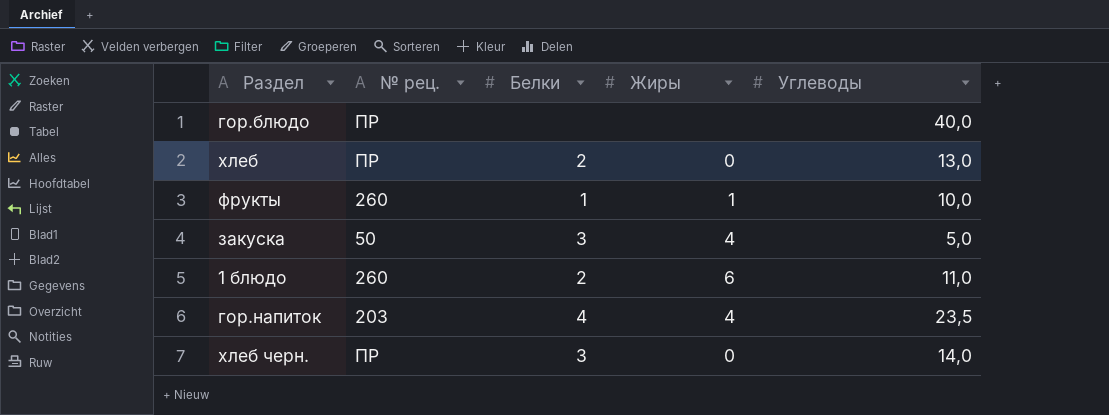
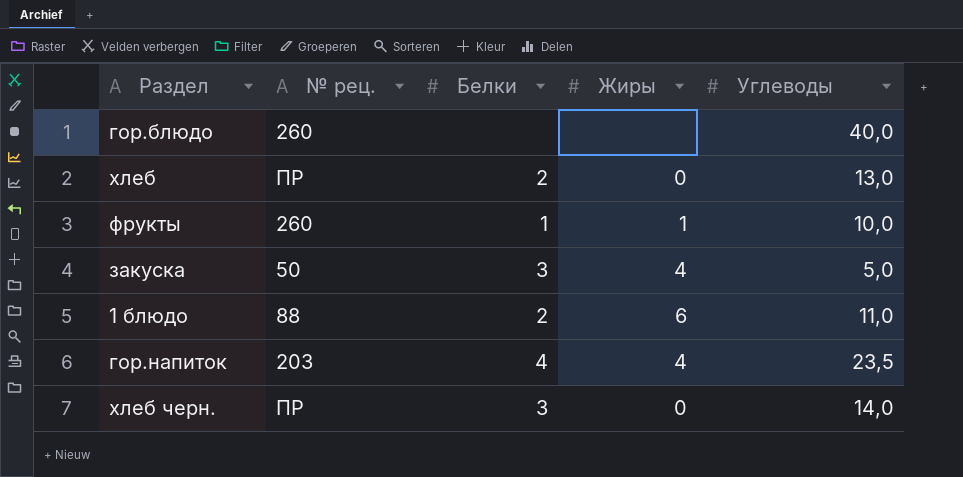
гор.блюдо | № рец.: ПР -> 260
1 блюдо | № рец.: 260 -> 88

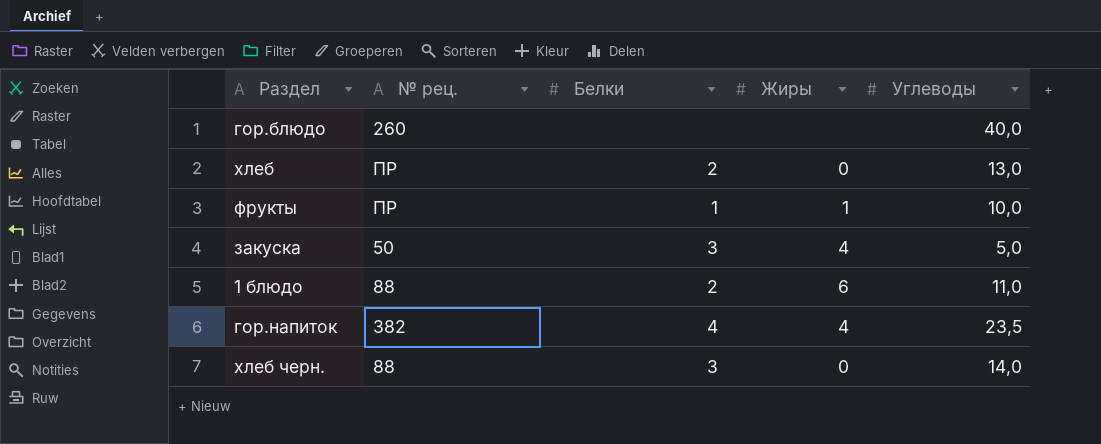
фрукты | № рец.: 260 -> ПР
гор.напиток | № рец.: 203 -> 382
хлеб черн. | № рец.: ПР -> 88

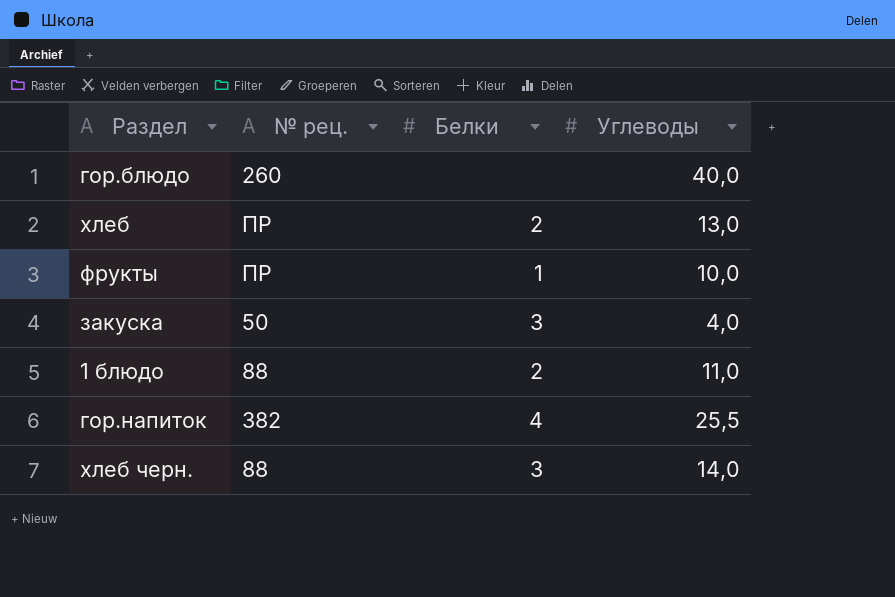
column Жиры | position: 4 -> none
закуска | Углеводы: 5,0 -> 4,0
гор.напиток | Углеводы: 23,5 -> 25,5

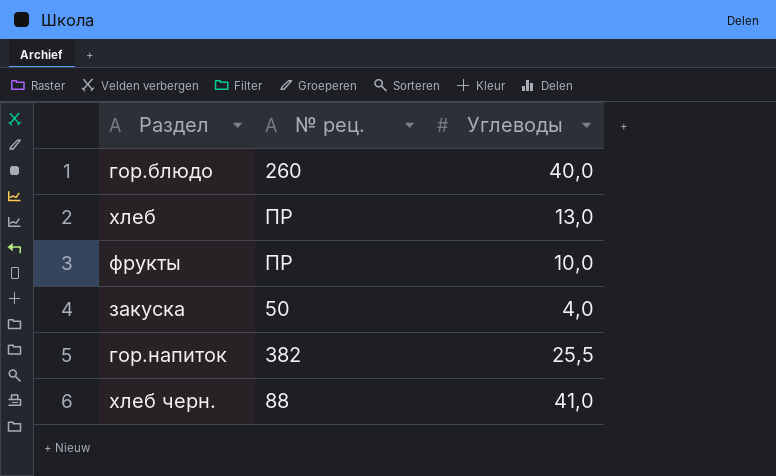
column Белки | position: 3 -> none
row 1 блюдо: 88 | 2 | 11,0 -> none
хлеб черн. | Углеводы: 14,0 -> 41,0

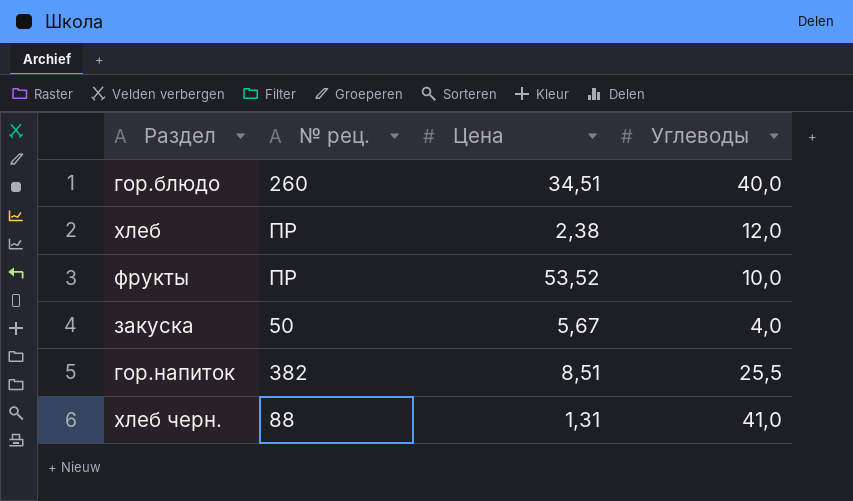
column Цена | position: none -> 3
хлеб | Углеводы: 13,0 -> 12,0

